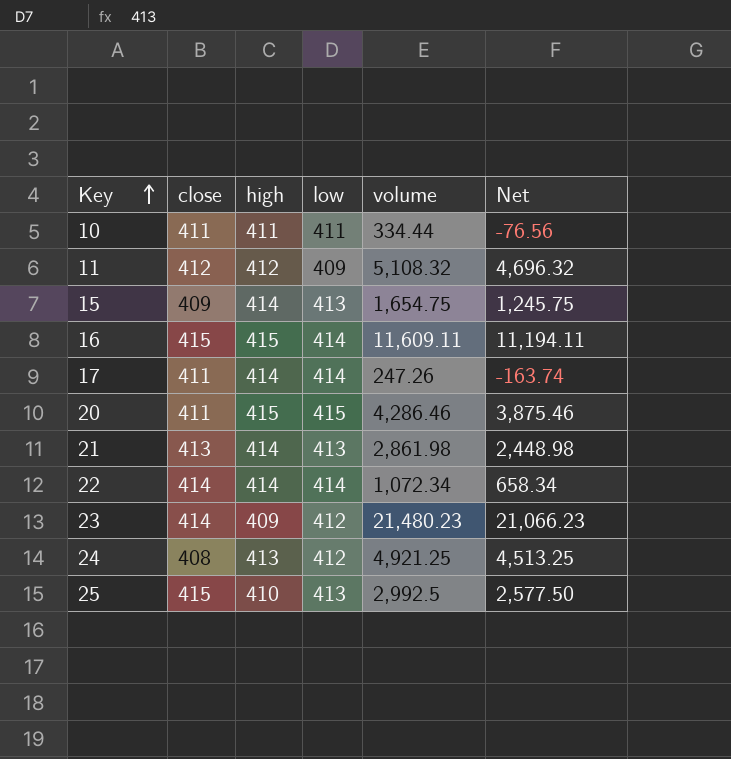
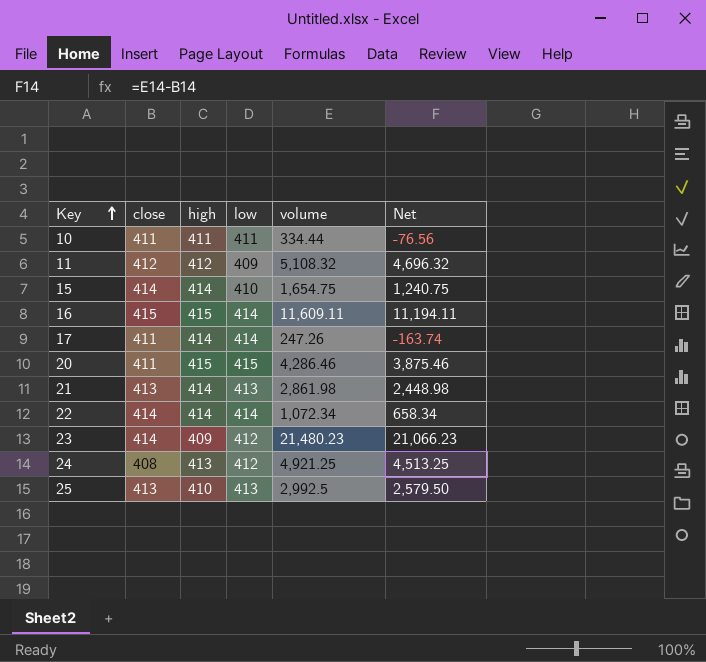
15 | close: 409 -> 414
15 | low: 413 -> 410
15 | Net: 1,245.75 -> 1,240.75
25 | close: 415 -> 413
25 | Net: 2,577.50 -> 2,579.50

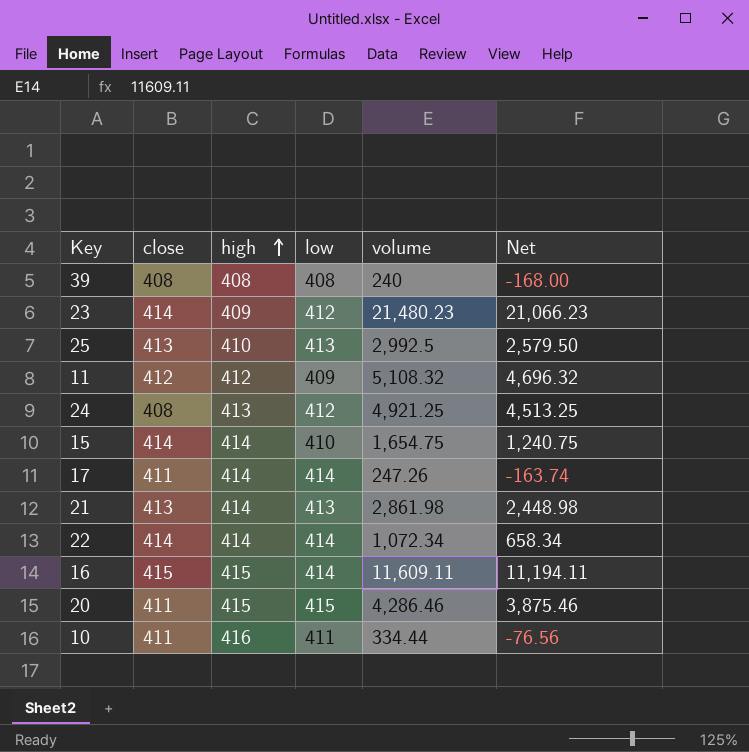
row order: Key ascending -> high ascending
row 39: none -> 408 | 408 | 408 | 240 | -168.00
10 | high: 411 -> 416

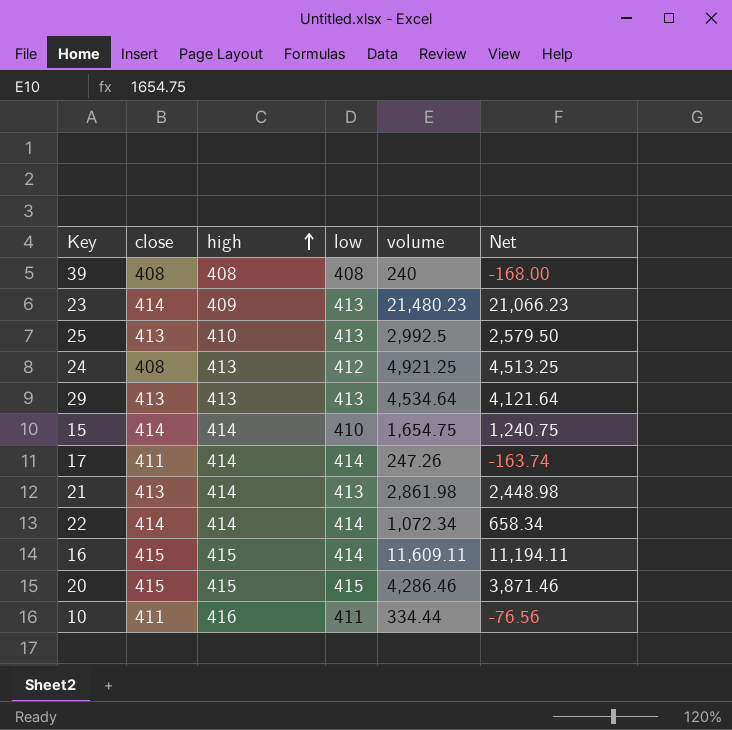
row 11: 412 | 412 | 409 | 5,108.32 | 4,696.32 -> none
23 | low: 412 -> 413
row 29: none -> 413 | 413 | 413 | 4,534.64 | 4,121.64
20 | close: 411 -> 415
20 | Net: 3,875.46 -> 3,871.46

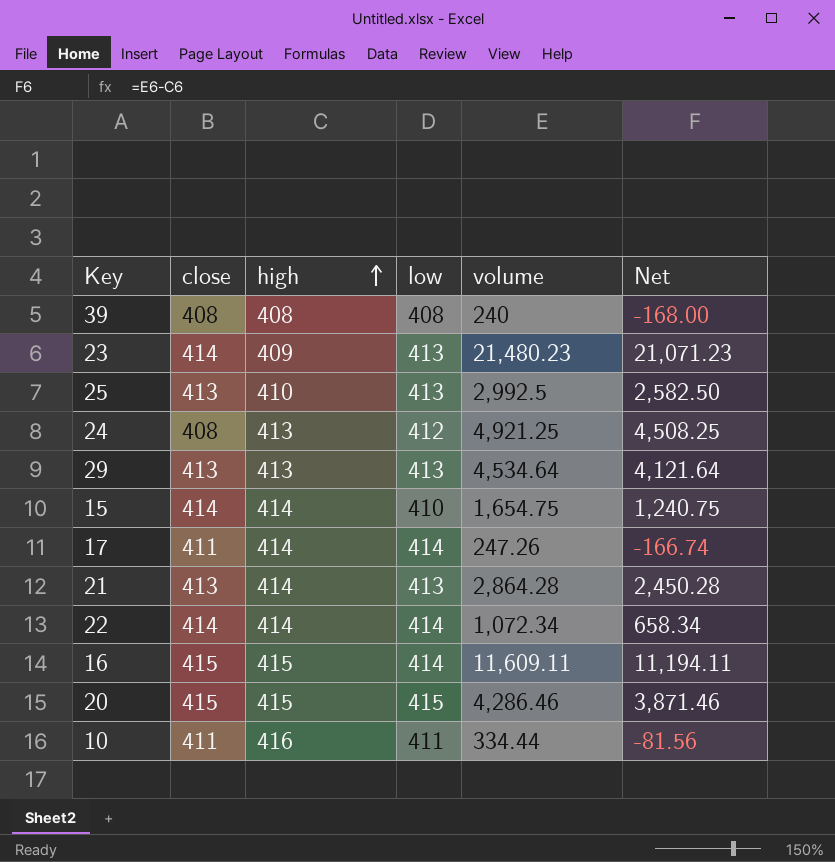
column Net | formula: [volume] - [close] -> [volume] - [high]
21 | volume: 2,861.98 -> 2,864.28

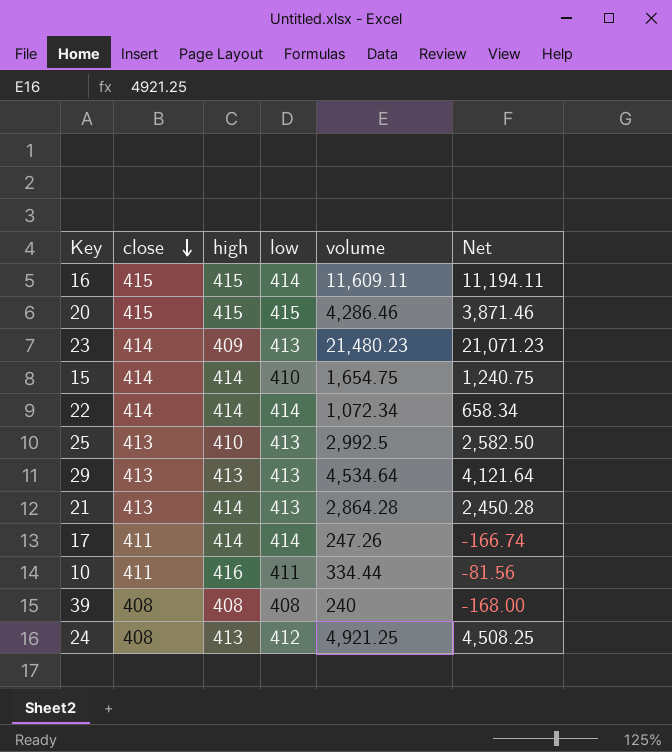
row order: high ascending -> close descending

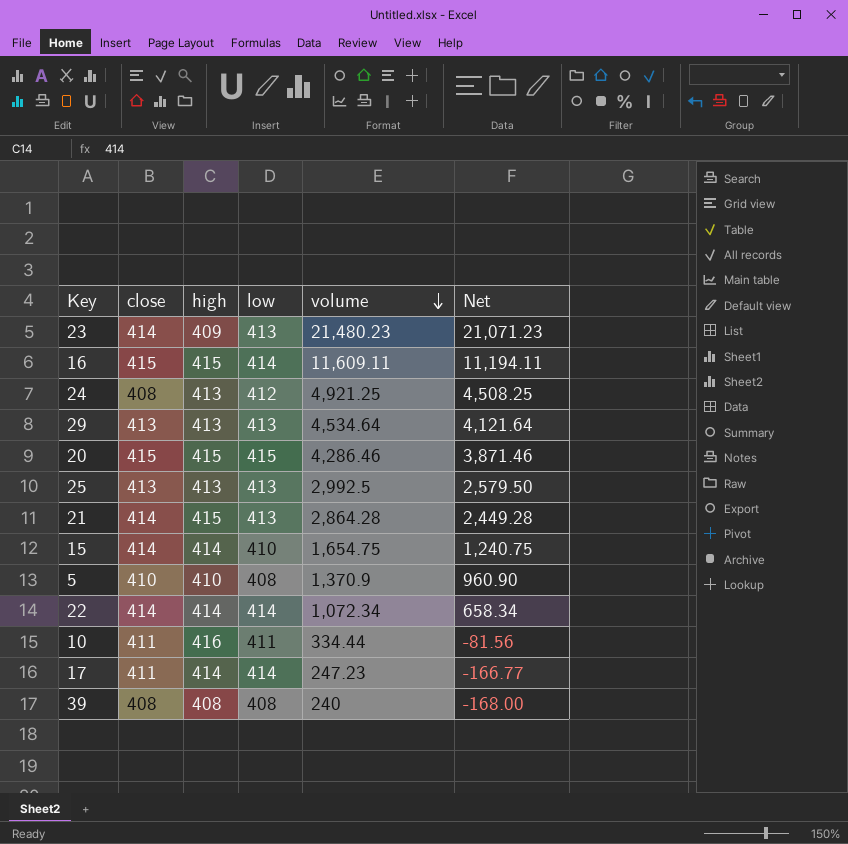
row order: close descending -> volume descending
25 | high: 410 -> 413
25 | Net: 2,582.50 -> 2,579.50
21 | close: 413 -> 414
21 | high: 414 -> 415
21 | Net: 2,450.28 -> 2,449.28
row 5: none -> 410 | 410 | 408 | 1,370.9 | 960.90
17 | volume: 247.26 -> 247.23
17 | Net: -166.74 -> -166.77

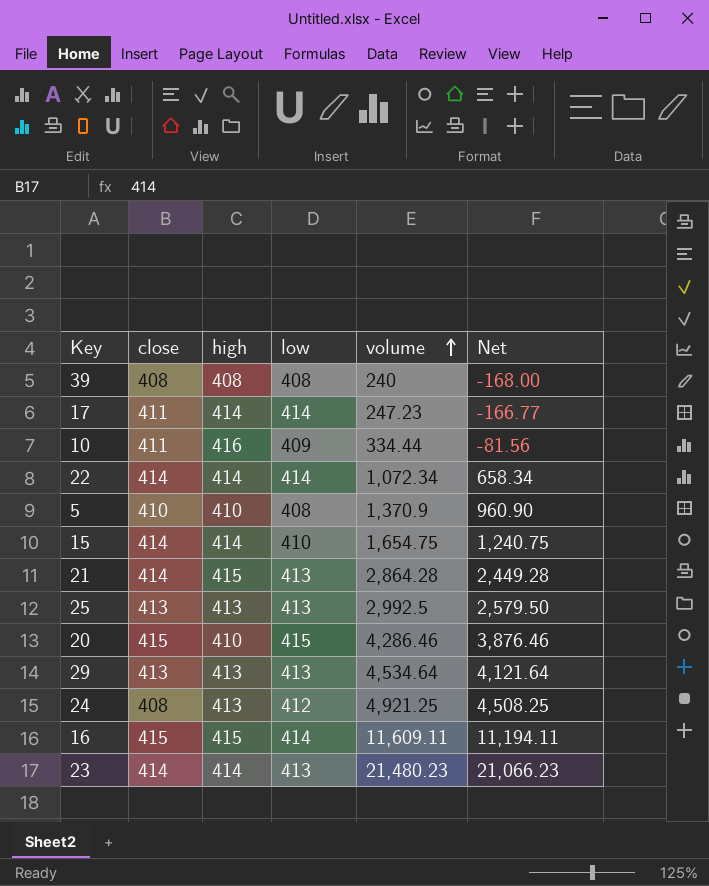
row order: volume descending -> volume ascending
10 | low: 411 -> 409
20 | high: 415 -> 410
20 | Net: 3,871.46 -> 3,876.46
23 | high: 409 -> 414
23 | Net: 21,071.23 -> 21,066.23

